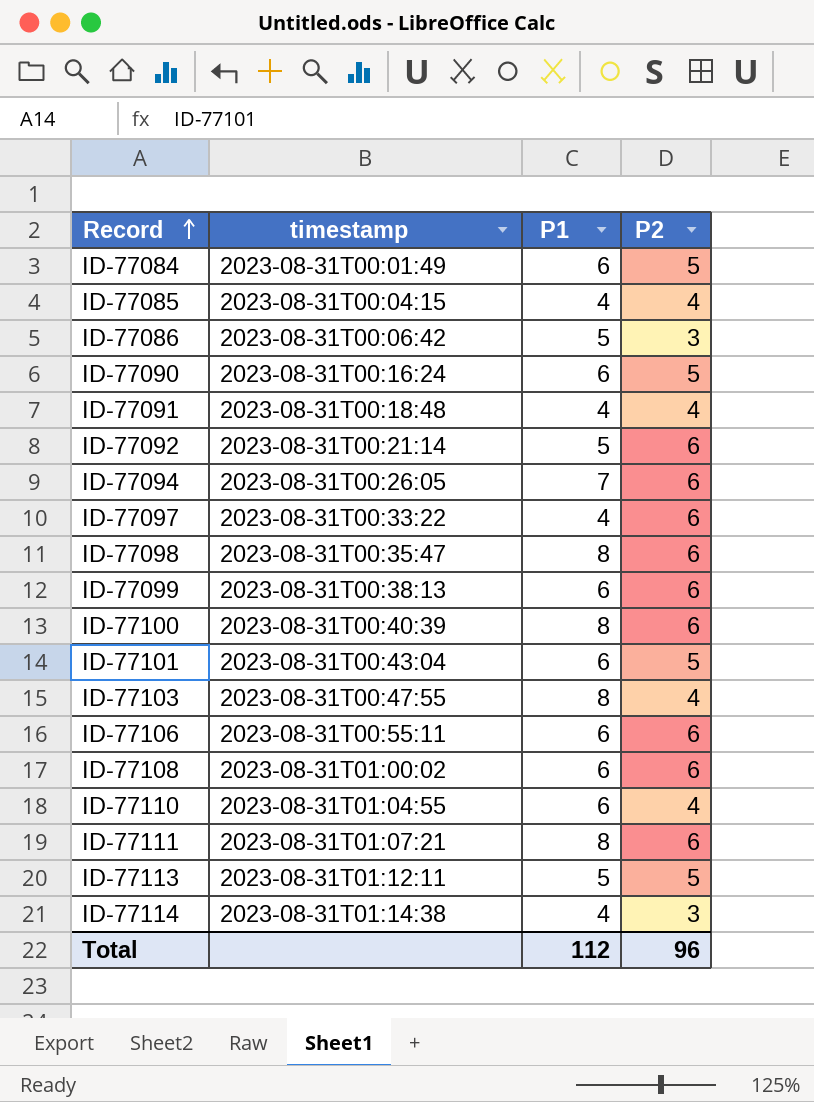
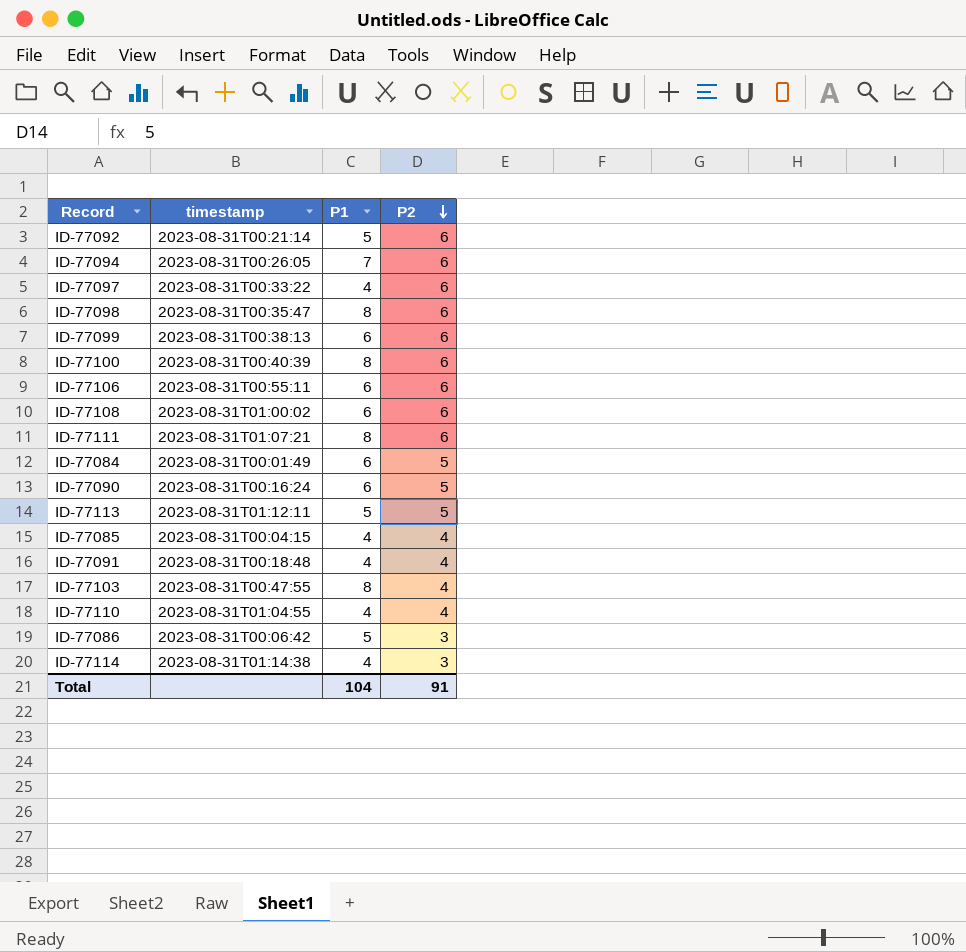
row order: Record ascending -> P2 descending
row ID-77101: 2023-08-31T00:43:04 | 6 | 5 -> none
ID-77110 | P1: 6 -> 4
Total | P1: 112 -> 104
Total | P2: 96 -> 91

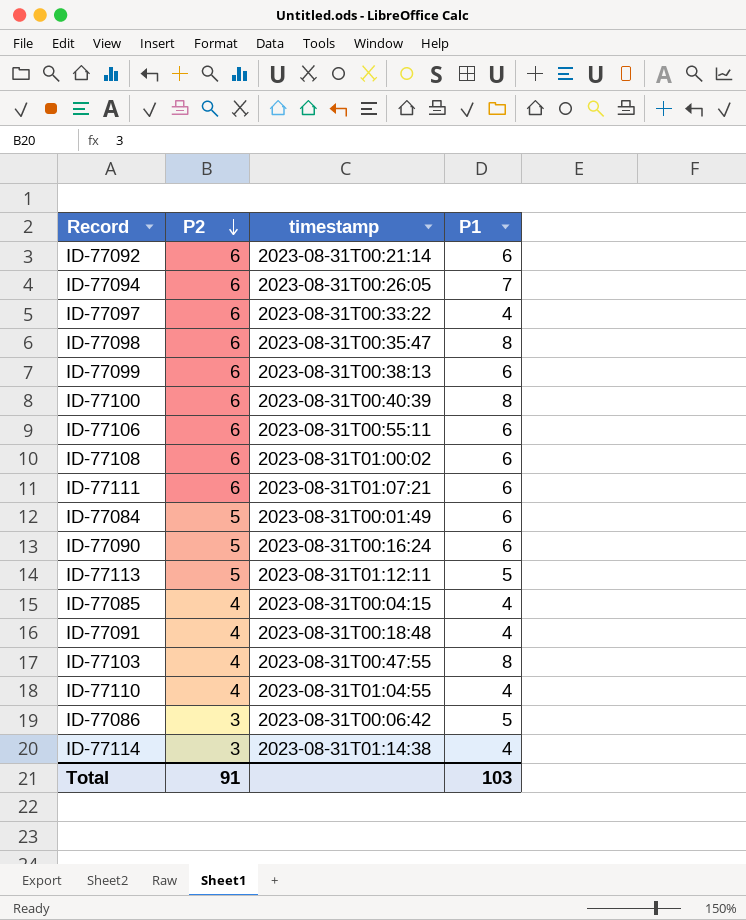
column P2 | position: 4 -> 2
ID-77092 | P1: 5 -> 6
ID-77111 | P1: 8 -> 6
Total | P1: 104 -> 103

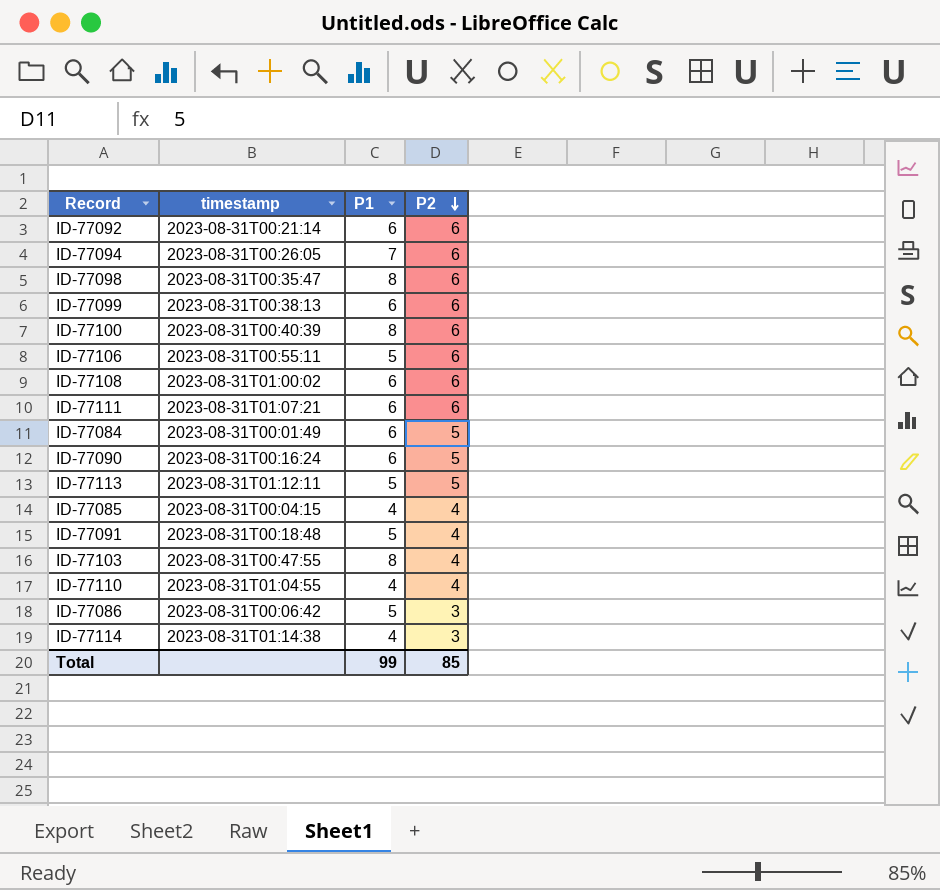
column P2 | position: 2 -> 4
row ID-77097: 6 | 2023-08-31T00:33:22 | 4 -> none
ID-77106 | P1: 6 -> 5
ID-77091 | P1: 4 -> 5
Total | P1: 103 -> 99
Total | P2: 91 -> 85

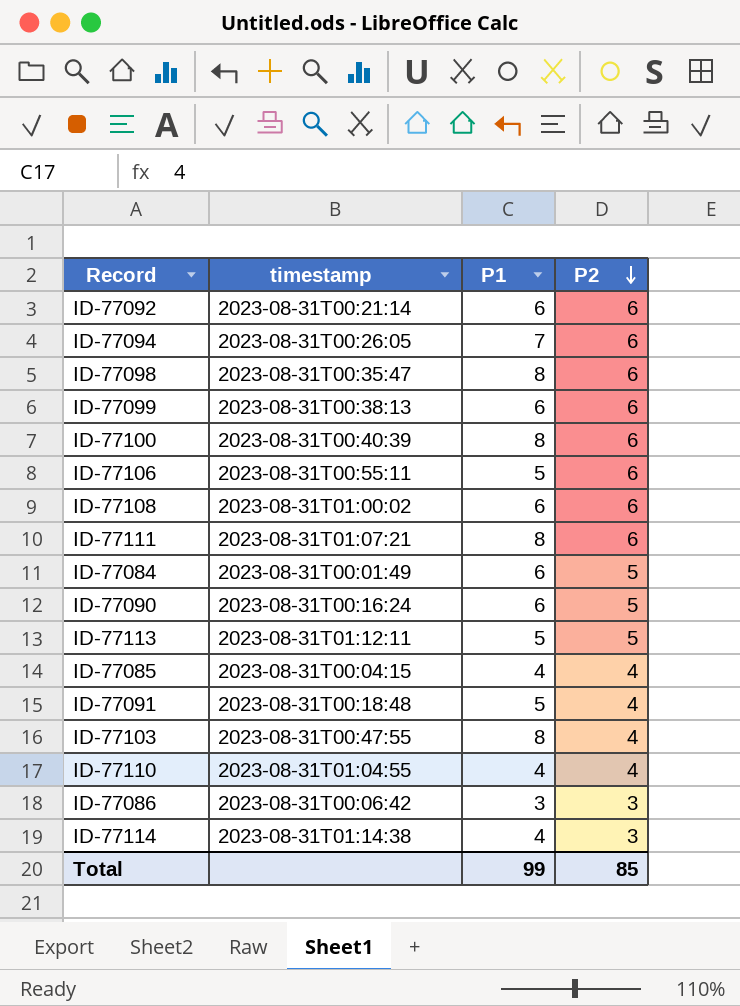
ID-77111 | P1: 6 -> 8
ID-77086 | P1: 5 -> 3

